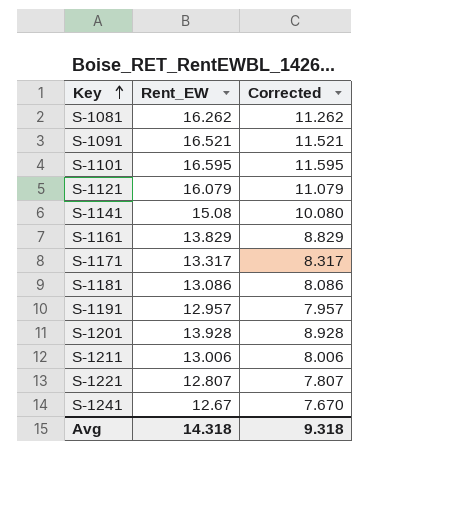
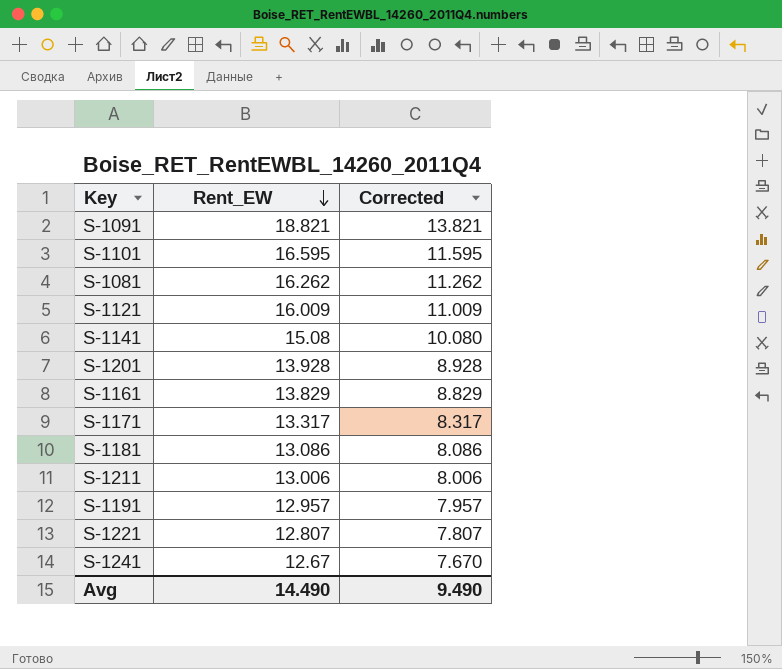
row order: Key ascending -> Rent_EW descending
S-1091 | Rent_EW: 16.521 -> 18.821
S-1091 | Corrected: 11.521 -> 13.821
S-1121 | Rent_EW: 16.079 -> 16.009
S-1121 | Corrected: 11.079 -> 11.009
Avg | Rent_EW: 14.318 -> 14.490
Avg | Corrected: 9.318 -> 9.490

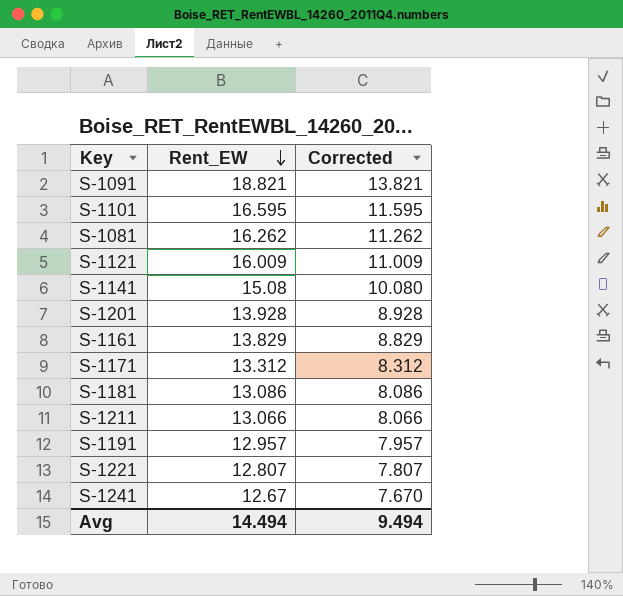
S-1171 | Rent_EW: 13.317 -> 13.312
S-1171 | Corrected: 8.317 -> 8.312
S-1211 | Rent_EW: 13.006 -> 13.066
S-1211 | Corrected: 8.006 -> 8.066
Avg | Rent_EW: 14.490 -> 14.494
Avg | Corrected: 9.490 -> 9.494

